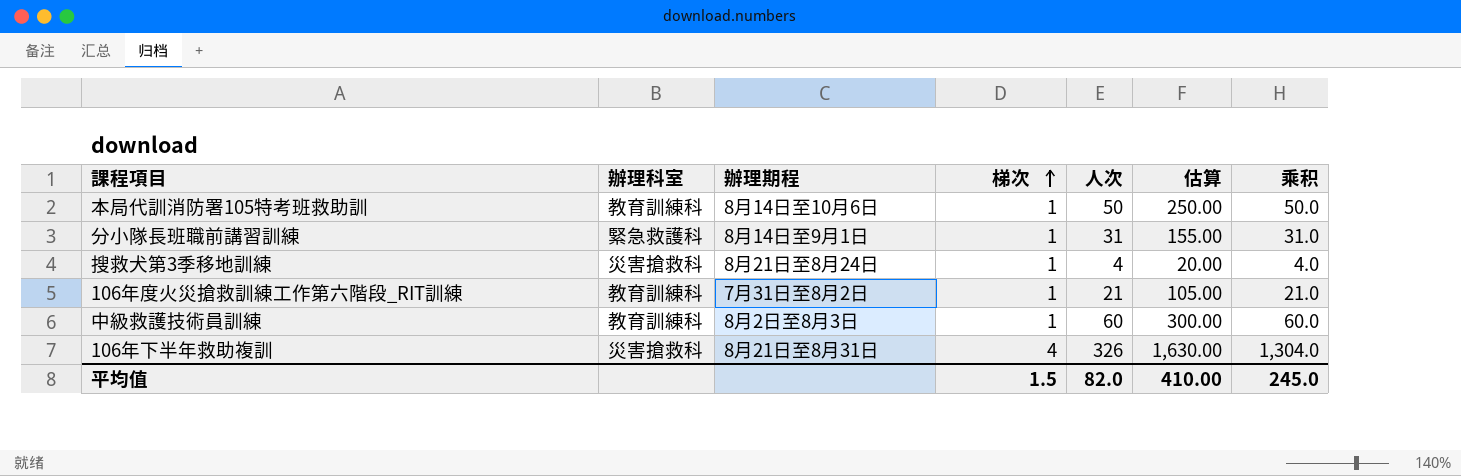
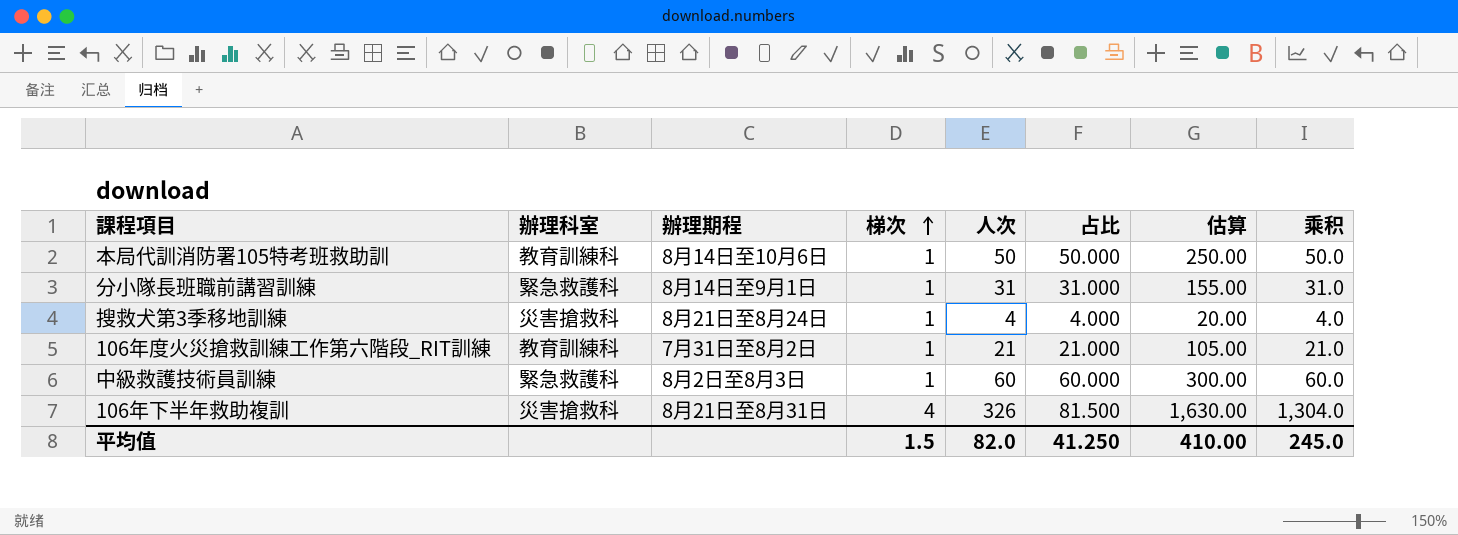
column 占比 | formula: none -> [人次] / [梯次]
中級救護技術員訓練 | 辦理科室: 教育訓練科 -> 緊急救護科

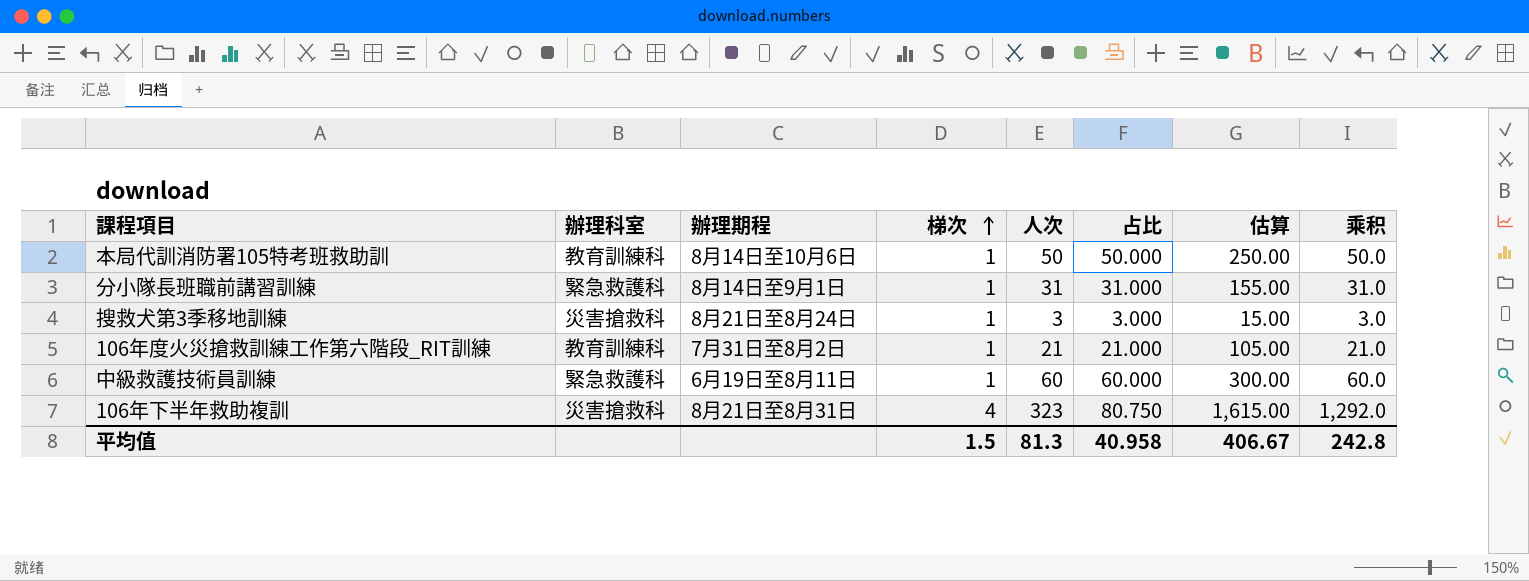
搜救犬第3季移地訓練 | 人次: 4 -> 3
搜救犬第3季移地訓練 | 占比: 4.000 -> 3.000
搜救犬第3季移地訓練 | 估算: 20.00 -> 15.00
搜救犬第3季移地訓練 | 乘积: 4.0 -> 3.0
中級救護技術員訓練 | 辦理期程: 8月2日至8月3日 -> 6月19日至8月11日
106年下半年救助複訓 | 人次: 326 -> 323
106年下半年救助複訓 | 占比: 81.500 -> 80.750
106年下半年救助複訓 | 估算: 1,630.00 -> 1,615.00
106年下半年救助複訓 | 乘积: 1,304.0 -> 1,292.0
平均值 | 人次: 82.0 -> 81.3
平均值 | 占比: 41.250 -> 40.958
平均值 | 估算: 410.00 -> 406.67
平均值 | 乘积: 245.0 -> 242.8

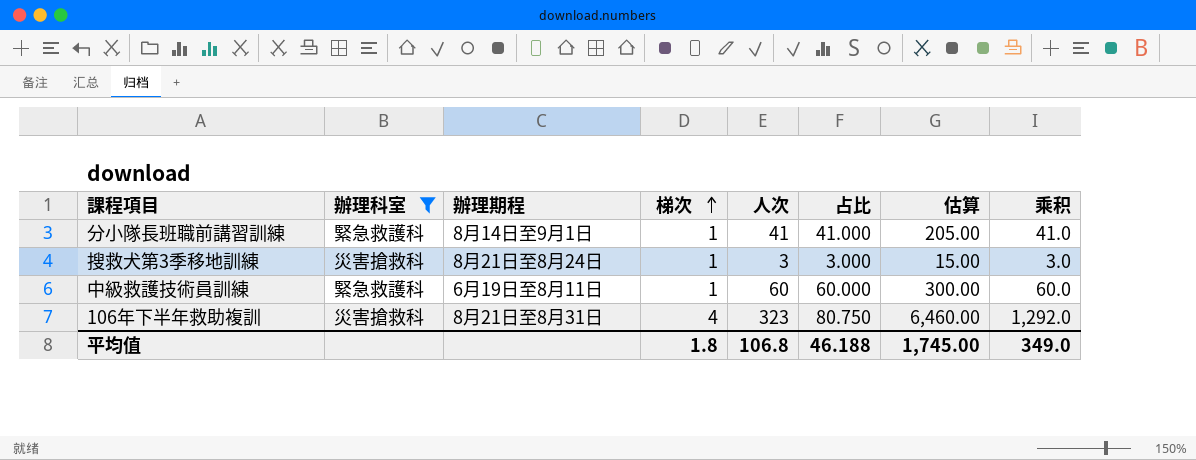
filter: none -> 辦理科室 != 教育訓練科
column 估算 | formula: [人次] * 5 -> [乘积] * 5
分小隊長班職前講習訓練 | 人次: 31 -> 41
分小隊長班職前講習訓練 | 占比: 31.000 -> 41.000
分小隊長班職前講習訓練 | 乘积: 31.0 -> 41.0
平均值 | 梯次: 1.5 -> 1.8
平均值 | 人次: 81.3 -> 106.8
平均值 | 占比: 40.958 -> 46.188
平均值 | 估算: 406.67 -> 1,745.00
平均值 | 乘积: 242.8 -> 349.0

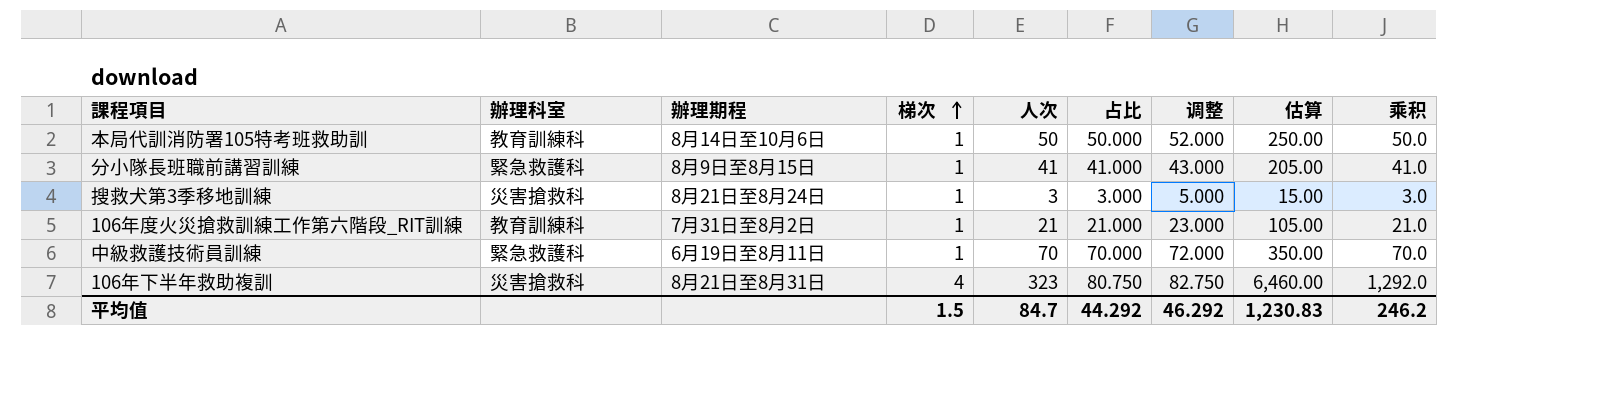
filter: 辦理科室 != 教育訓練科 -> none
column 调整 | formula: none -> [占比] + 2
分小隊長班職前講習訓練 | 辦理期程: 8月14日至9月1日 -> 8月9日至8月15日
中級救護技術員訓練 | 人次: 60 -> 70
中級救護技術員訓練 | 占比: 60.000 -> 70.000
中級救護技術員訓練 | 估算: 300.00 -> 350.00
中級救護技術員訓練 | 乘积: 60.0 -> 70.0
平均值 | 梯次: 1.8 -> 1.5
平均值 | 人次: 106.8 -> 84.7
平均值 | 占比: 46.188 -> 44.292
平均值 | 估算: 1,745.00 -> 1,230.83
平均值 | 乘积: 349.0 -> 246.2

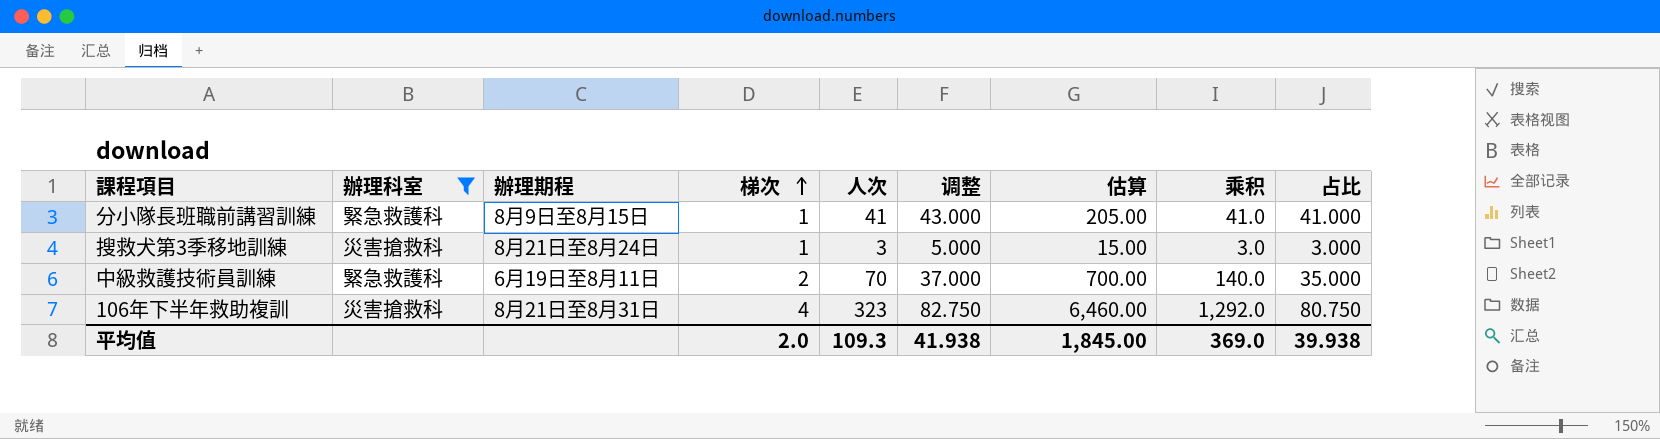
filter: none -> 辦理科室 != 教育訓練科
column 占比 | position: 6 -> 9
中級救護技術員訓練 | 梯次: 1 -> 2
中級救護技術員訓練 | 调整: 72.000 -> 37.000
中級救護技術員訓練 | 估算: 350.00 -> 700.00
中級救護技術員訓練 | 乘积: 70.0 -> 140.0
中級救護技術員訓練 | 占比: 70.000 -> 35.000
平均值 | 梯次: 1.5 -> 2.0
平均值 | 人次: 84.7 -> 109.3
平均值 | 调整: 46.292 -> 41.938
平均值 | 估算: 1,230.83 -> 1,845.00
平均值 | 乘积: 246.2 -> 369.0
平均值 | 占比: 44.292 -> 39.938

